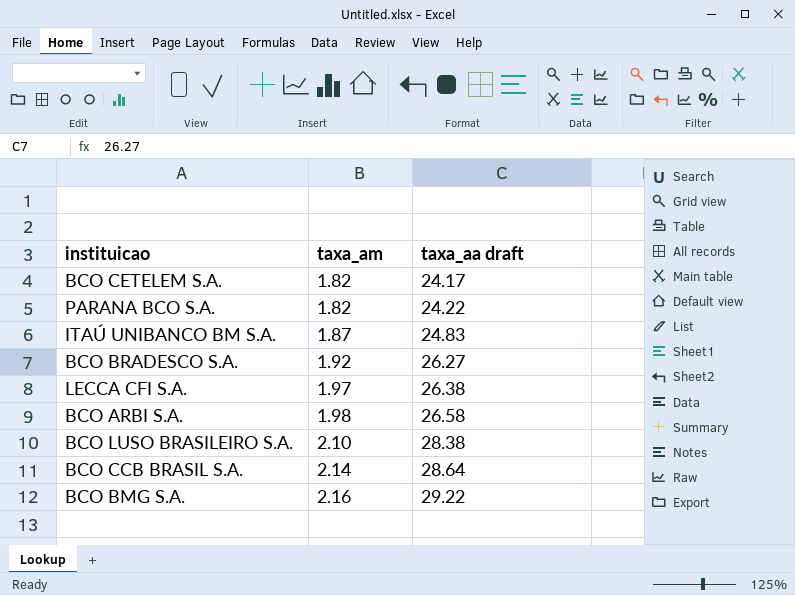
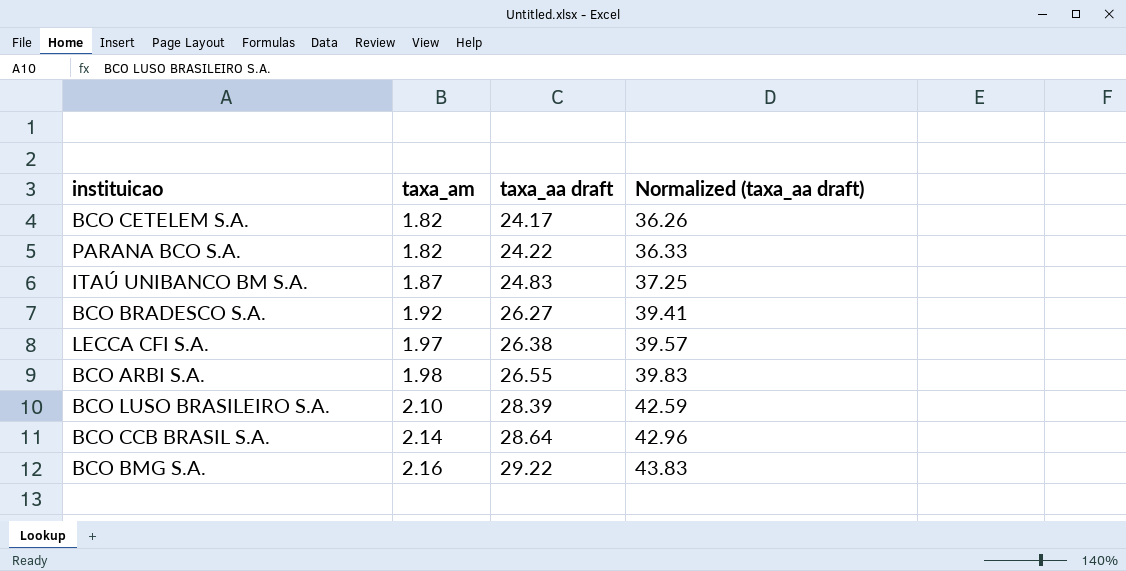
column Normalized (taxa_aa draft) | formula: none -> [taxa_aa draft] * 1.5
BCO ARBI S.A. | taxa_aa draft: 26.58 -> 26.55
BCO LUSO BRASILEIRO S.A. | taxa_aa draft: 28.38 -> 28.39

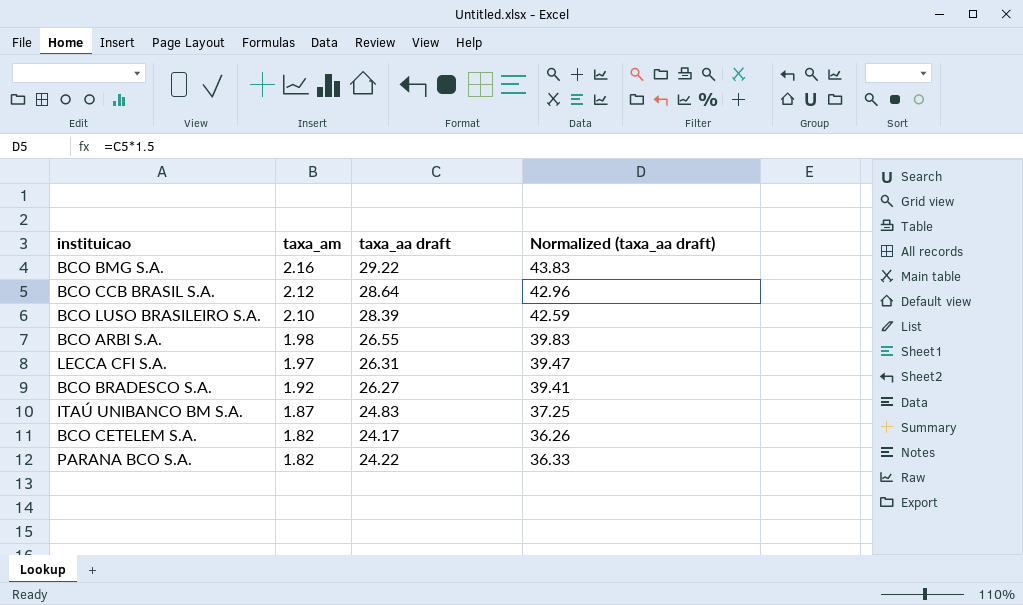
row order: taxa_am ascending -> taxa_am descending
BCO CCB BRASIL S.A. | taxa_am: 2.14 -> 2.12
LECCA CFI S.A. | taxa_aa draft: 26.38 -> 26.31
LECCA CFI S.A. | Normalized (taxa_aa draft): 39.57 -> 39.47

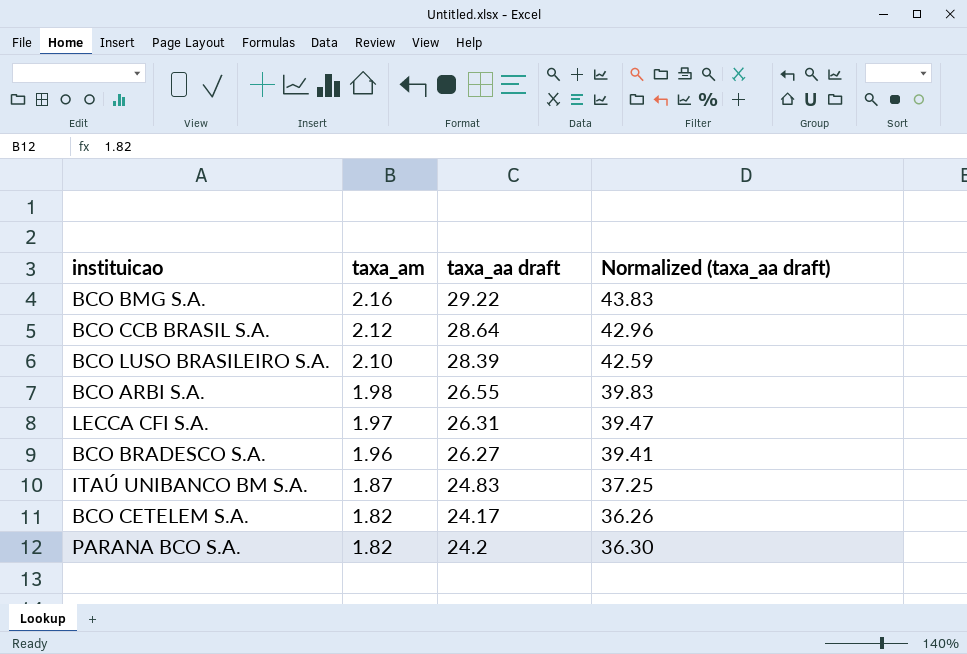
BCO BRADESCO S.A. | taxa_am: 1.92 -> 1.96
PARANA BCO S.A. | taxa_aa draft: 24.22 -> 24.2
PARANA BCO S.A. | Normalized (taxa_aa draft): 36.33 -> 36.30

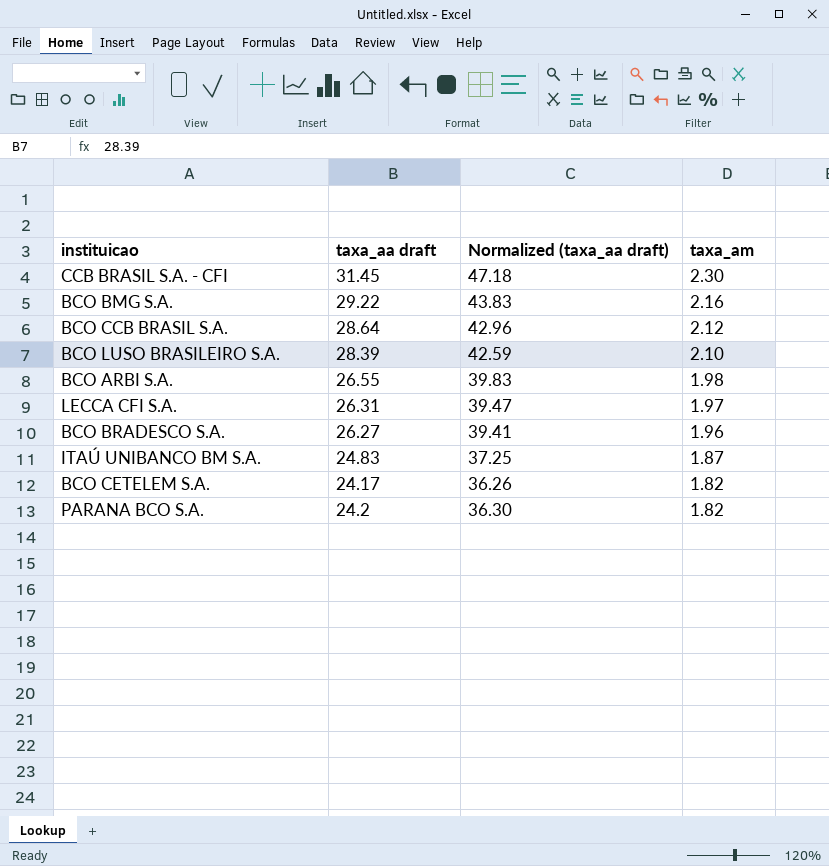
column taxa_am | position: 2 -> 4
row CCB BRASIL S.A. - CFI: none -> 31.45 | 47.18 | 2.30

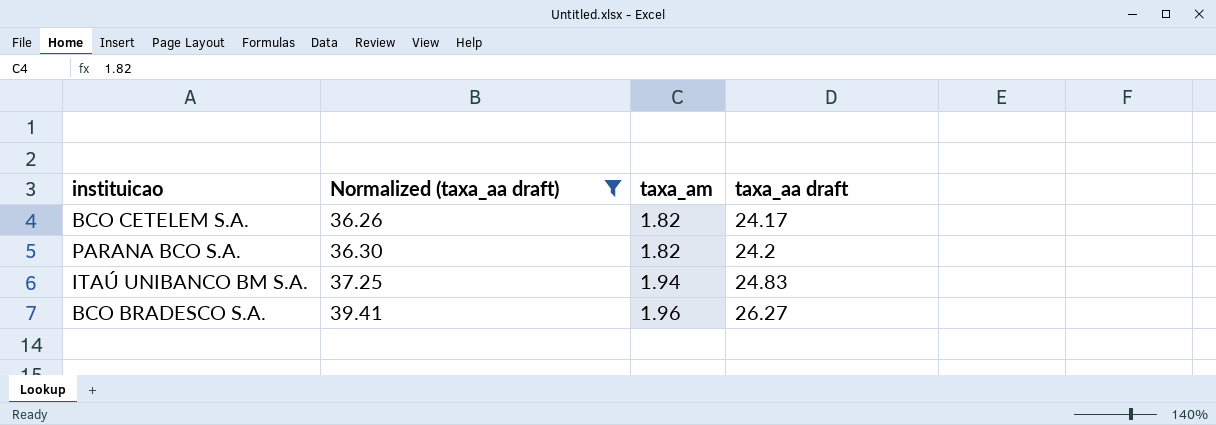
filter: none -> Normalized (taxa_aa draft) <= 39.41
row order: taxa_am descending -> Normalized (taxa_aa draft) ascending
column taxa_aa draft | position: 2 -> 4
ITAÚ UNIBANCO BM S.A. | taxa_am: 1.87 -> 1.94

